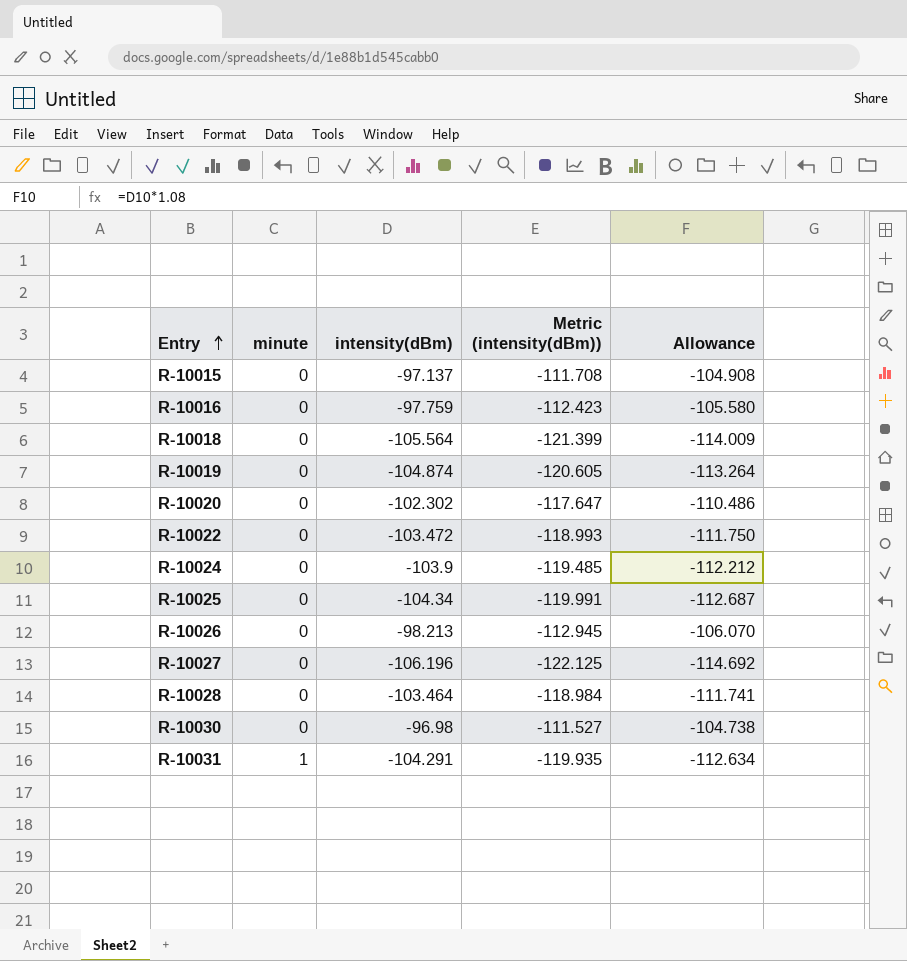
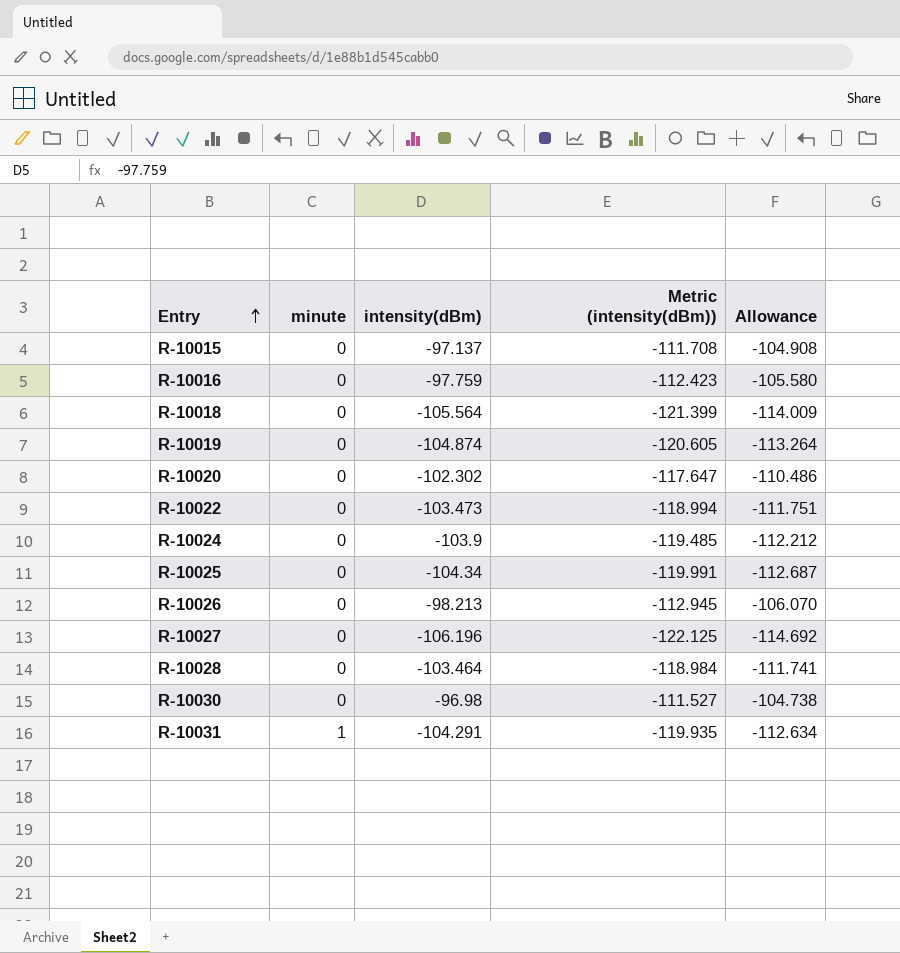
R-10022 | intensity(dBm): -103.472 -> -103.473
R-10022 | Metric (intensity(dBm)): -118.993 -> -118.994
R-10022 | Allowance: -111.750 -> -111.751

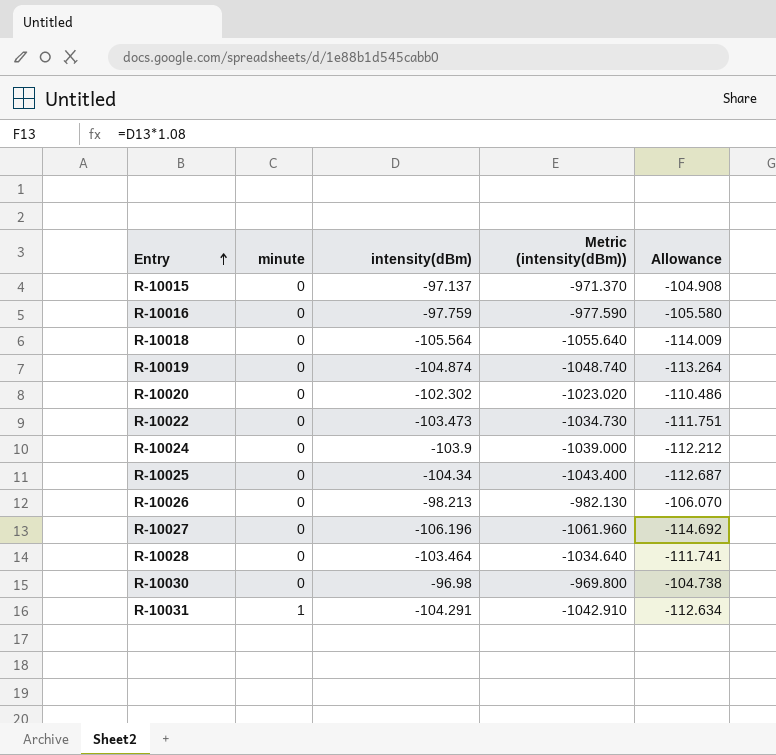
column Metric (intensity(dBm)) | formula: [intensity(dBm)] * 1.15 -> [intensity(dBm)] * 10

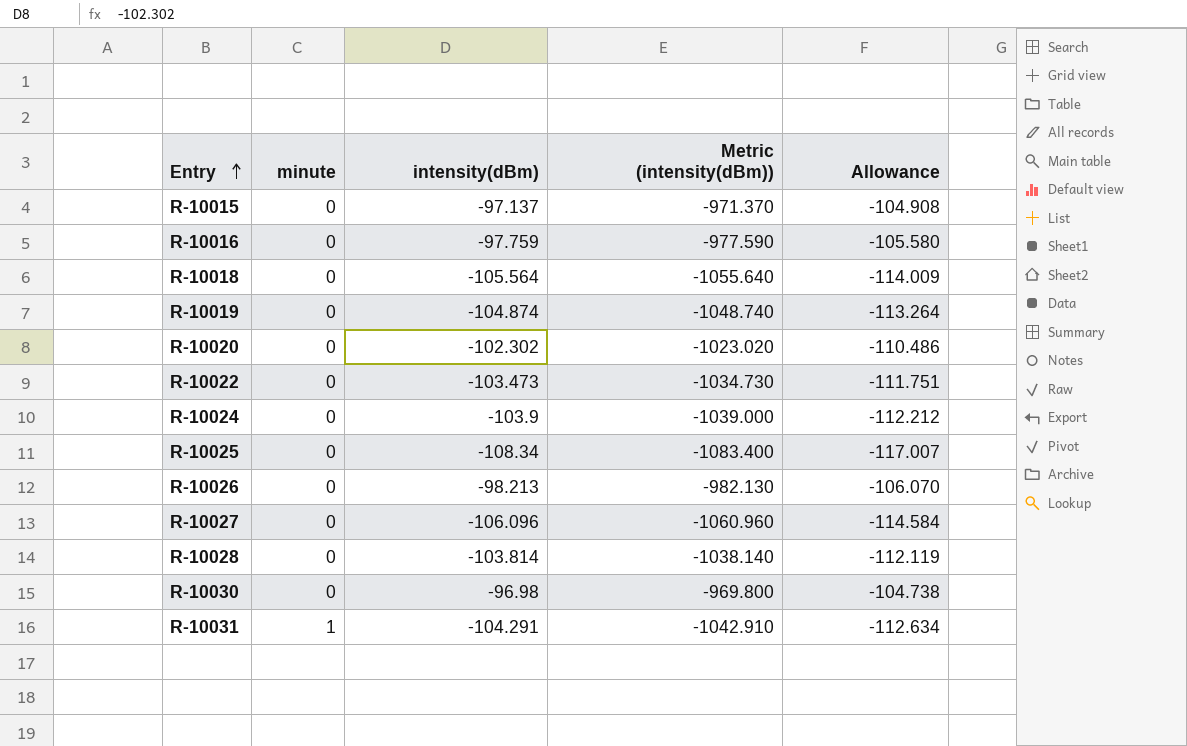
R-10025 | intensity(dBm): -104.34 -> -108.34
R-10025 | Metric (intensity(dBm)): -1043.400 -> -1083.400
R-10025 | Allowance: -112.687 -> -117.007
R-10027 | intensity(dBm): -106.196 -> -106.096
R-10027 | Metric (intensity(dBm)): -1061.960 -> -1060.960
R-10027 | Allowance: -114.692 -> -114.584
R-10028 | intensity(dBm): -103.464 -> -103.814
R-10028 | Metric (intensity(dBm)): -1034.640 -> -1038.140
R-10028 | Allowance: -111.741 -> -112.119

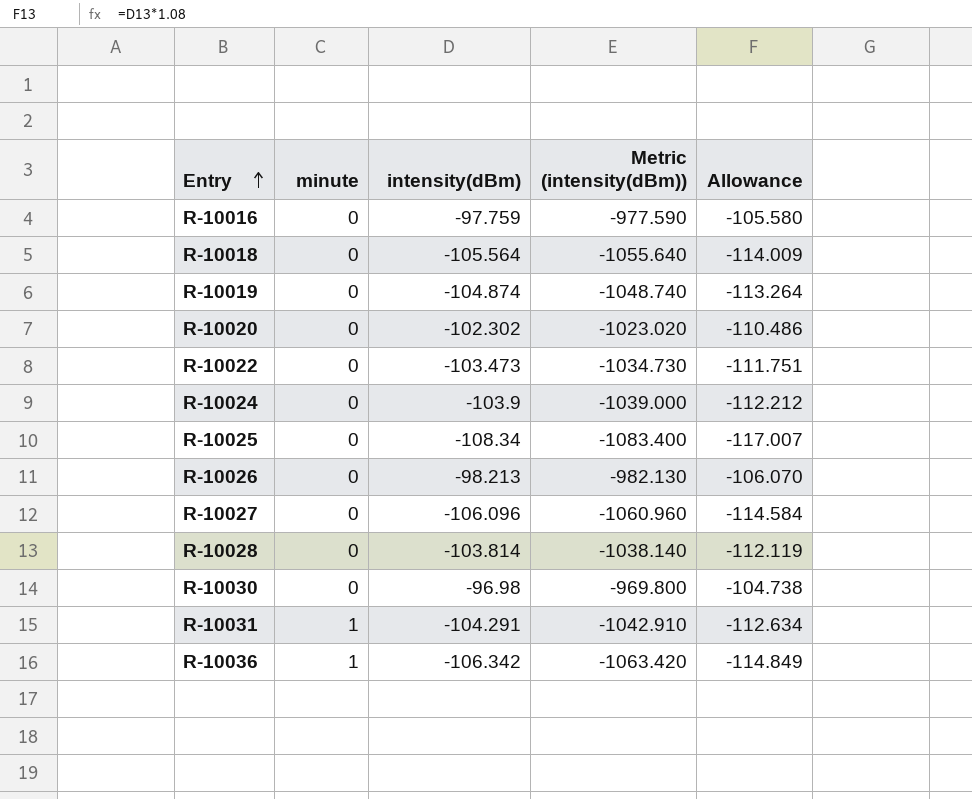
row R-10015: 0 | -97.137 | -971.370 | -104.908 -> none
row R-10036: none -> 1 | -106.342 | -1063.420 | -114.849

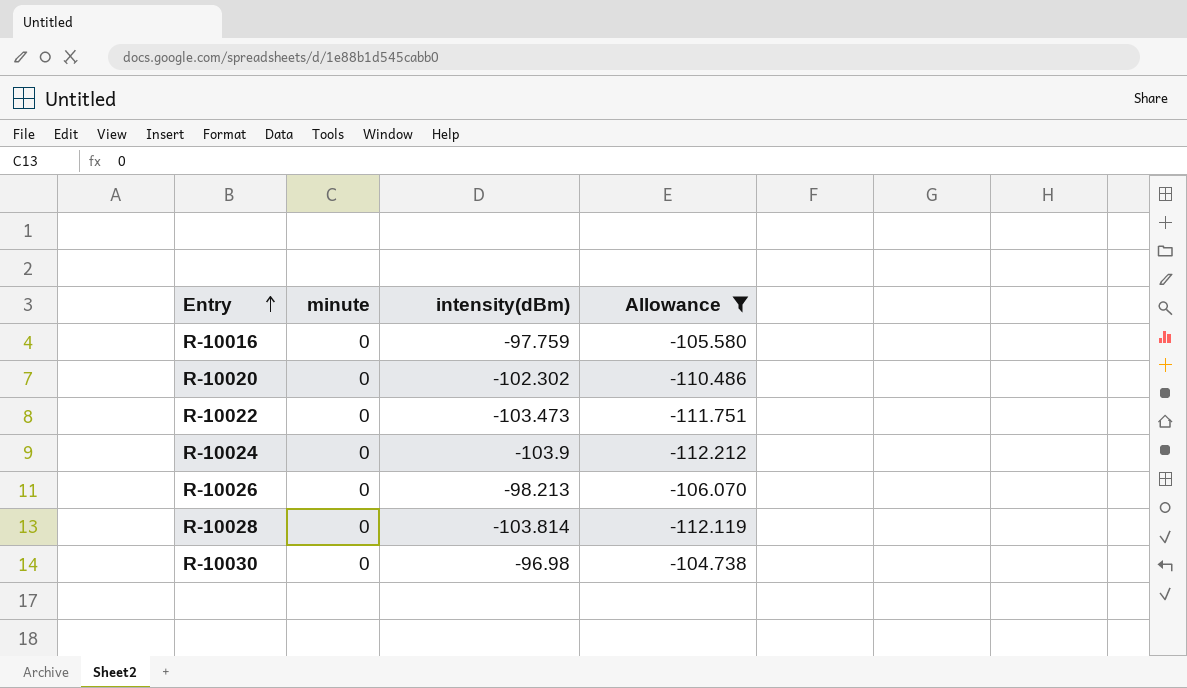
filter: none -> Allowance >= -112.212
column Metric (intensity(dBm)) | formula: [intensity(dBm)] * 10 -> none

